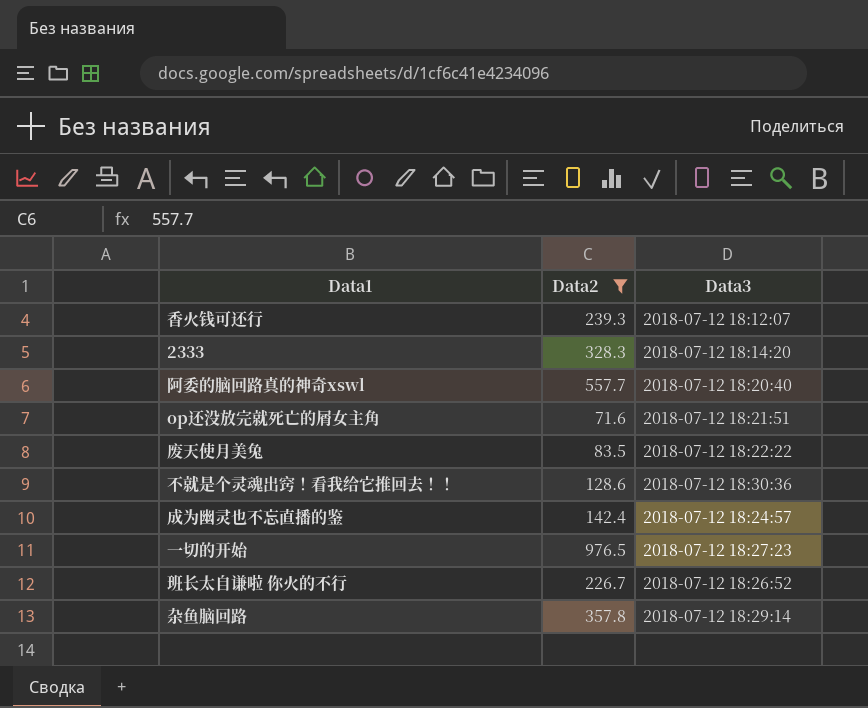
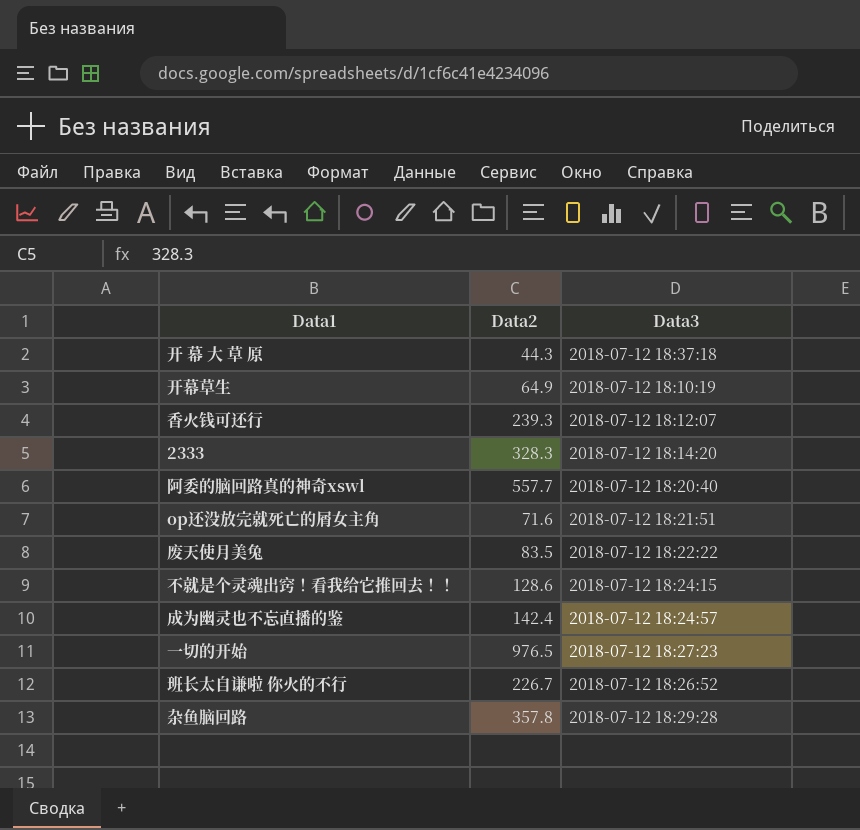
filter: Data2 >= 71.6 -> none
不就是个灵魂出窍！看我给它推回去！！ | Data3: 2018-07-12 18:30:36 -> 2018-07-12 18:24:15
杂鱼脑回路 | Data3: 2018-07-12 18:29:14 -> 2018-07-12 18:29:28

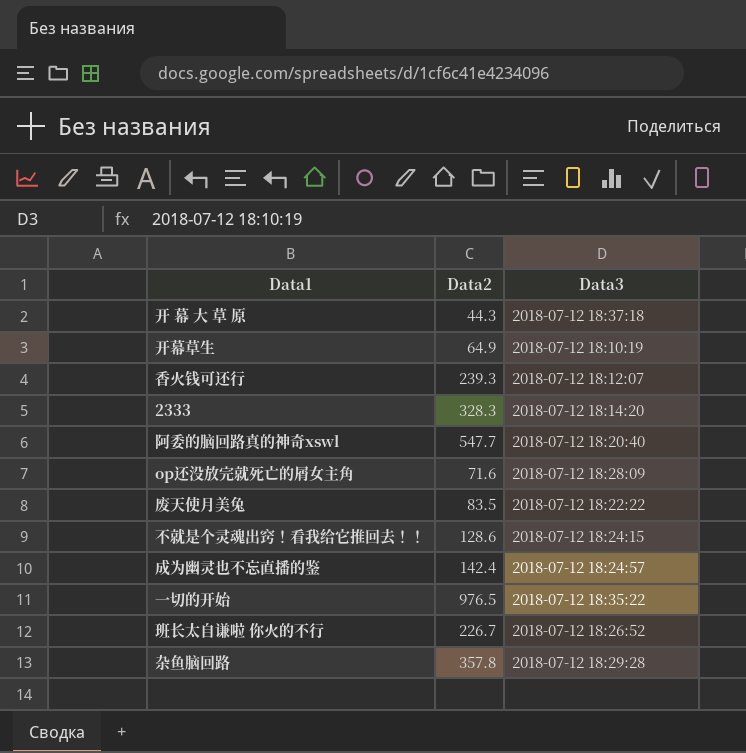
阿委的脑回路真的神奇xswl | Data2: 557.7 -> 547.7
op还没放完就死亡的屑女主角 | Data3: 2018-07-12 18:21:51 -> 2018-07-12 18:28:09
一切的开始 | Data3: 2018-07-12 18:27:23 -> 2018-07-12 18:35:22

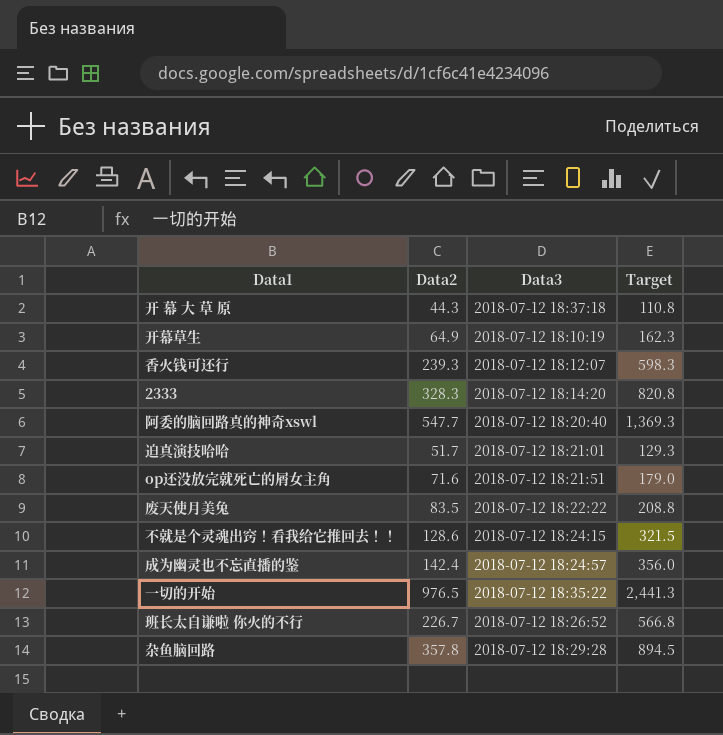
column Target | formula: none -> [Data2] * 2.5
row 迫真演技哈哈: none -> 51.7 | 2018-07-12 18:21:01 | 129.3
op还没放完就死亡的屑女主角 | Data3: 2018-07-12 18:28:09 -> 2018-07-12 18:21:51

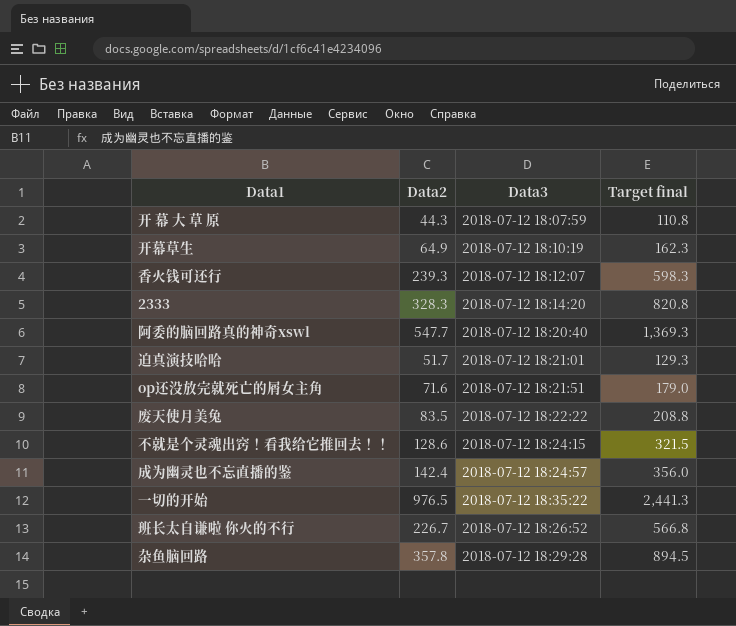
column name: Target -> Target final
开 幕 大 草 原 | Data3: 2018-07-12 18:37:18 -> 2018-07-12 18:07:59

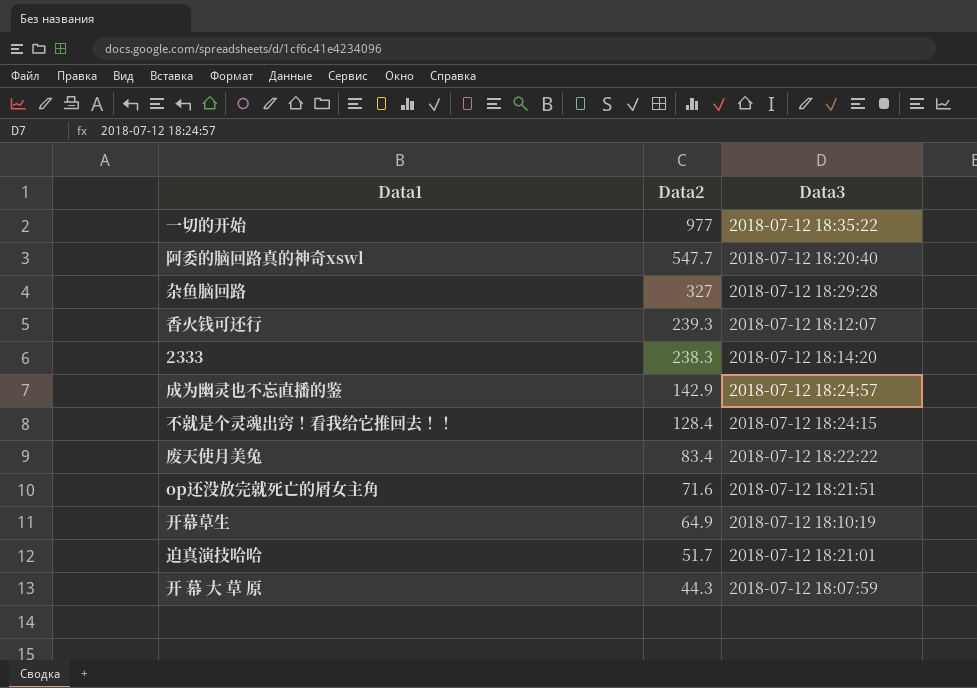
row order: none -> Data2 descending
column Target final | formula: [Data2] * 2.5 -> none
row 班长太自谦啦 你火的不行: 226.7 | 2018-07-12 18:26:52 | 566.8 -> none
一切的开始 | Data2: 976.5 -> 977
杂鱼脑回路 | Data2: 357.8 -> 327
2333 | Data2: 328.3 -> 238.3
成为幽灵也不忘直播的鉴 | Data2: 142.4 -> 142.9
不就是个灵魂出窍！看我给它推回去！！ | Data2: 128.6 -> 128.4
废天使月美兔 | Data2: 83.5 -> 83.4

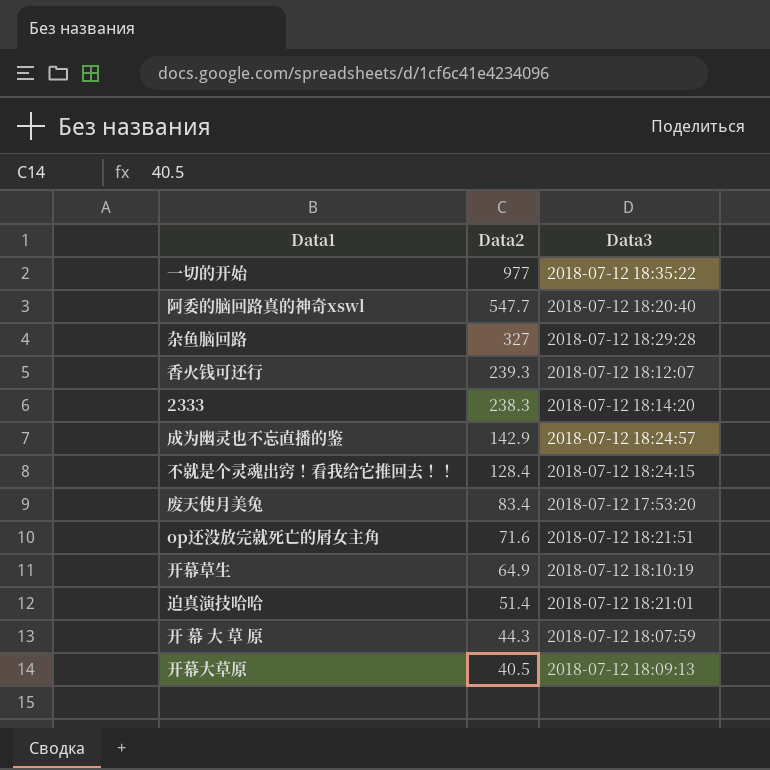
废天使月美兔 | Data3: 2018-07-12 18:22:22 -> 2018-07-12 17:53:20
迫真演技哈哈 | Data2: 51.7 -> 51.4
row 开幕大草原: none -> 40.5 | 2018-07-12 18:09:13

